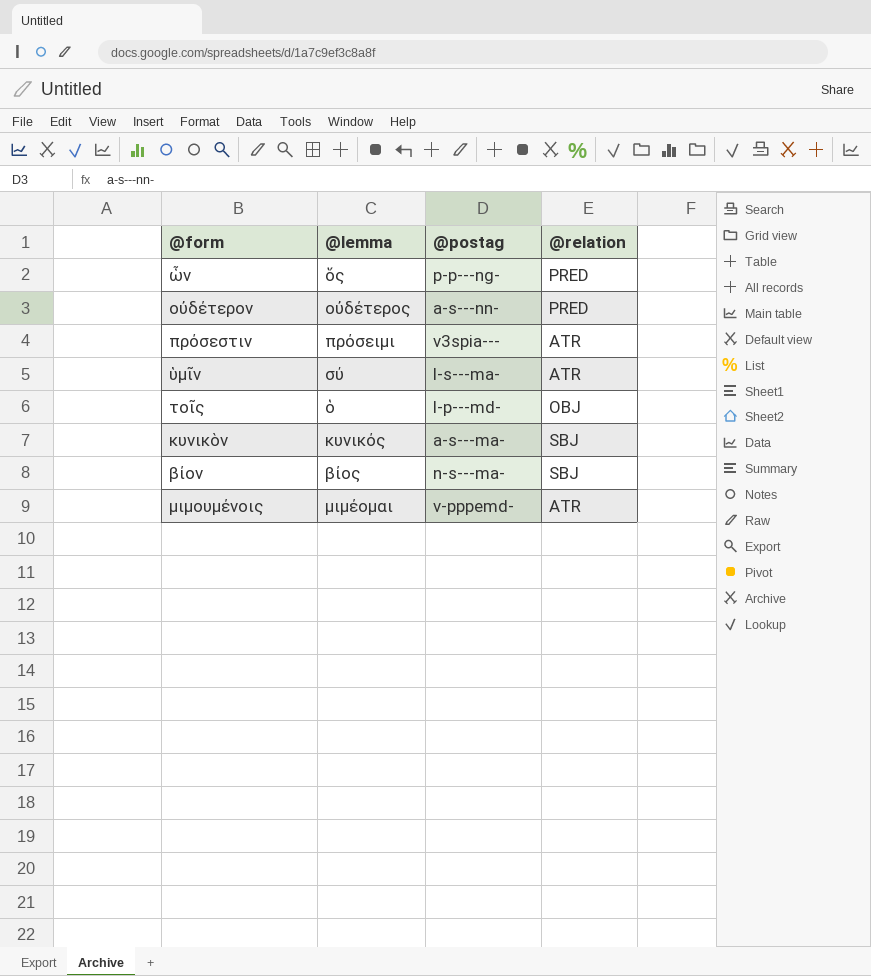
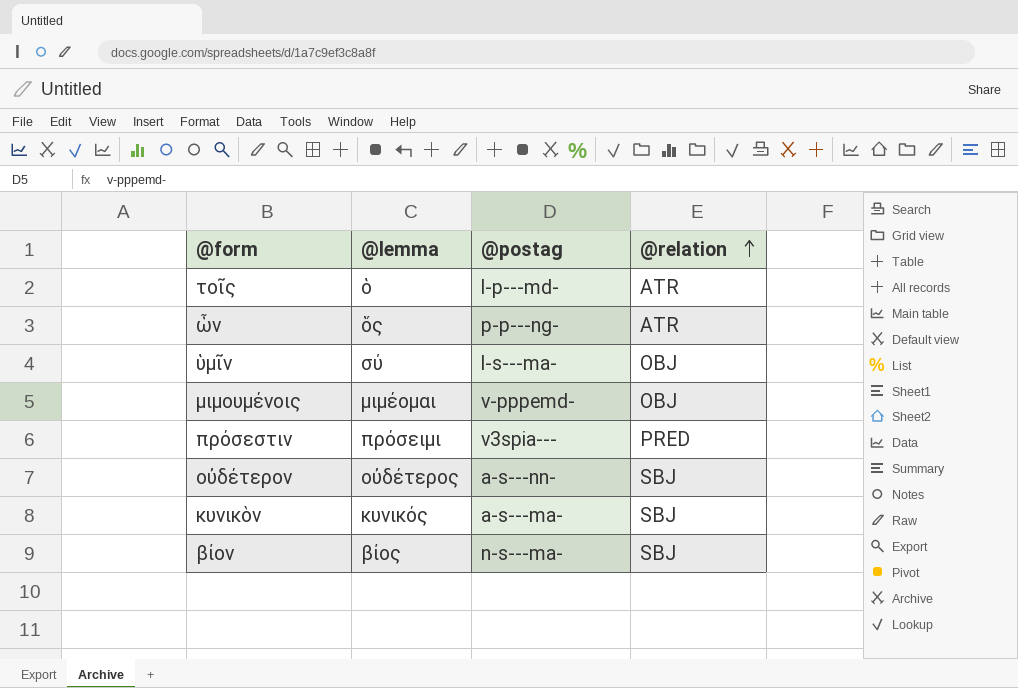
row order: none -> @relation ascending
τοῖς | @relation: OBJ -> ATR
ὧν | @relation: PRED -> ATR
ὑμῖν | @relation: ATR -> OBJ
μιμουμένοις | @relation: ATR -> OBJ
πρόσεστιν | @relation: ATR -> PRED
οὐδέτερον | @relation: PRED -> SBJ

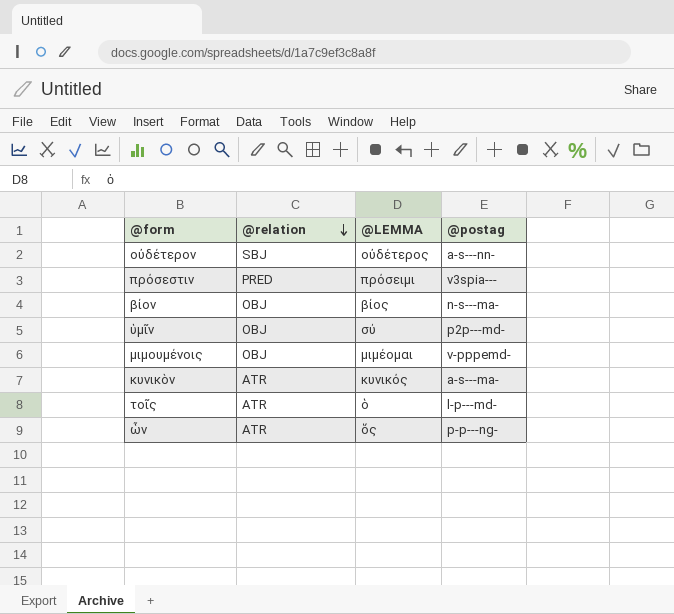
row order: @relation ascending -> @relation descending
column @relation | position: 4 -> 2
column name: @lemma -> @LEMMA
βίον | @relation: SBJ -> OBJ
ὑμῖν | @postag: l-s---ma- -> p2p---md-
κυνικὸν | @relation: SBJ -> ATR

